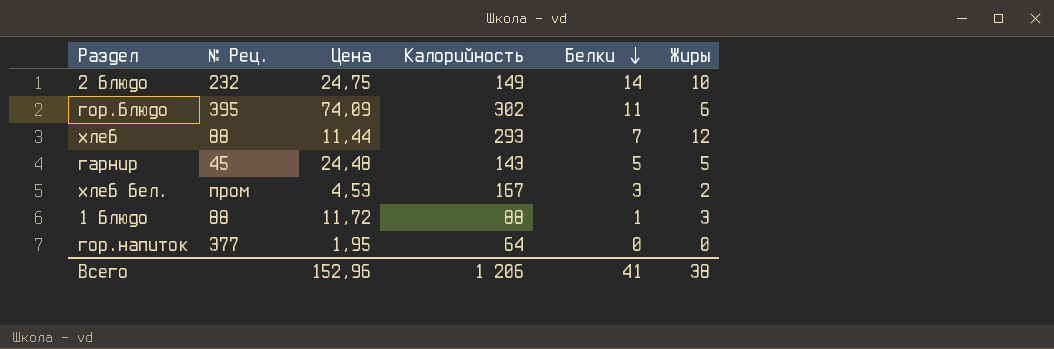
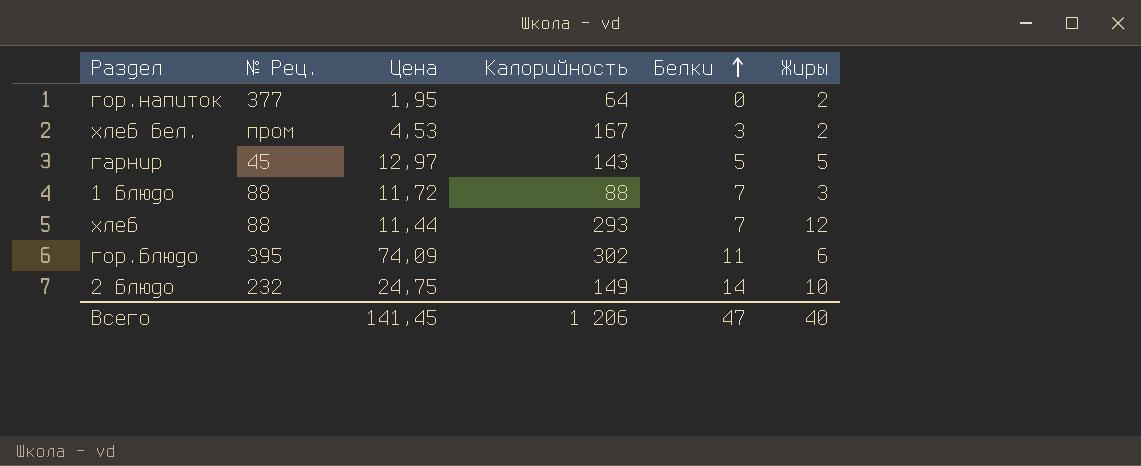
row order: Белки descending -> Белки ascending
гор.напиток | Жиры: 0 -> 2
гарнир | Цена: 24,48 -> 12,97
1 блюдо | Белки: 1 -> 7
Всего | Цена: 152,96 -> 141,45
Всего | Белки: 41 -> 47
Всего | Жиры: 38 -> 40

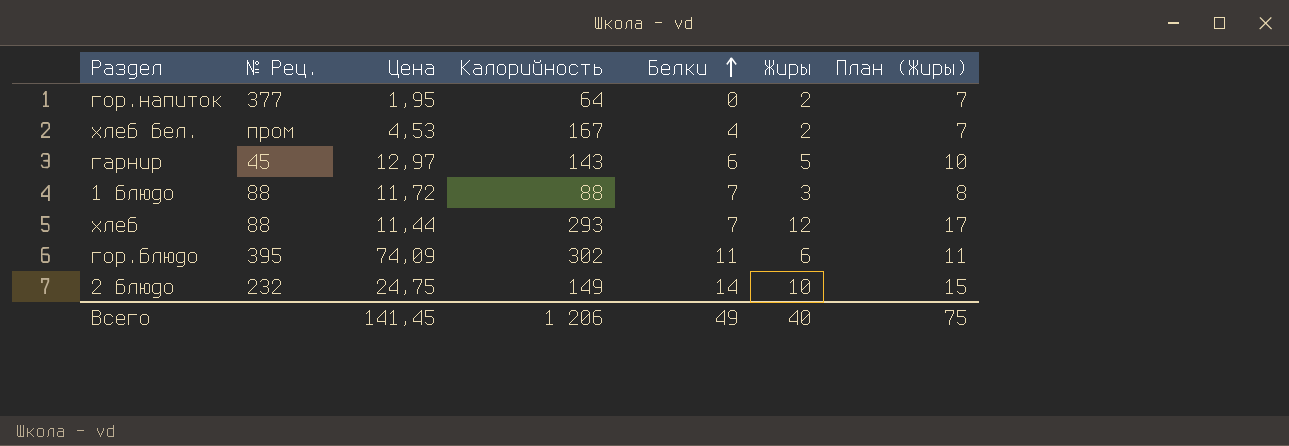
column План (Жиры) | formula: none -> [Жиры] + 5
хлеб бел. | Белки: 3 -> 4
гарнир | Белки: 5 -> 6
Всего | Белки: 47 -> 49

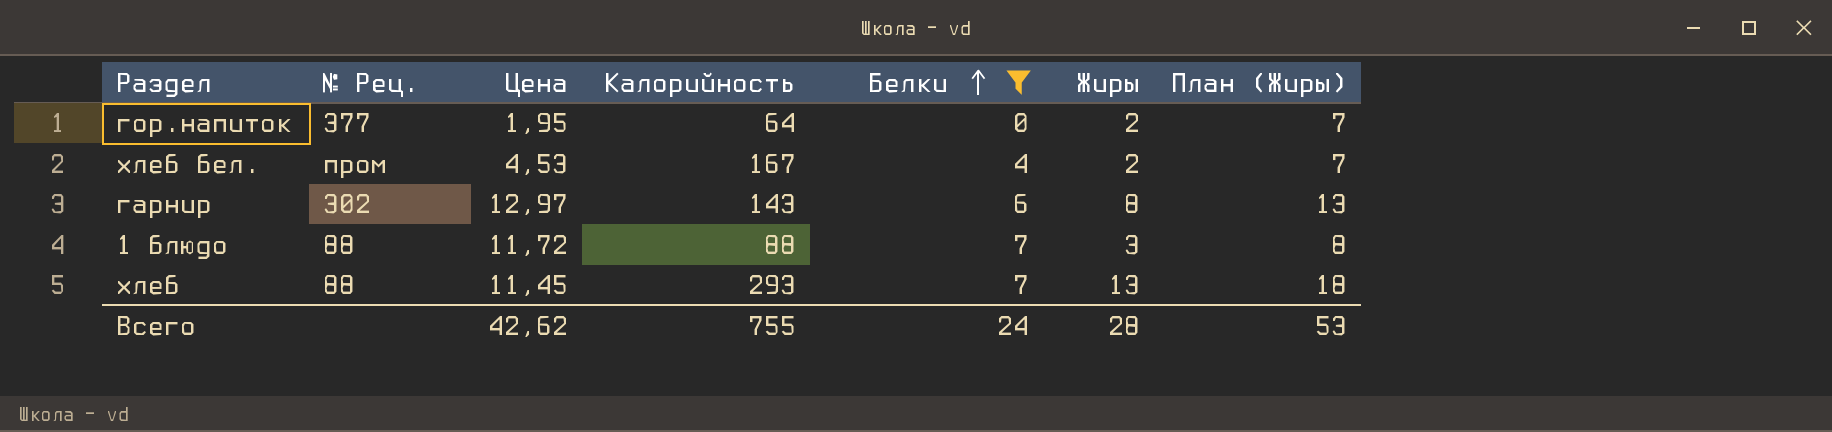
filter: none -> Белки <= 7
гарнир | № Рец.: 45 -> 302
гарнир | Жиры: 5 -> 8
гарнир | План (Жиры): 10 -> 13
хлеб | Цена: 11,44 -> 11,45
хлеб | Жиры: 12 -> 13
хлеб | План (Жиры): 17 -> 18
Всего | Цена: 141,45 -> 42,62
Всего | Калорийность: 1 206 -> 755
Всего | Белки: 49 -> 24
Всего | Жиры: 40 -> 28
Всего | План (Жиры): 75 -> 53

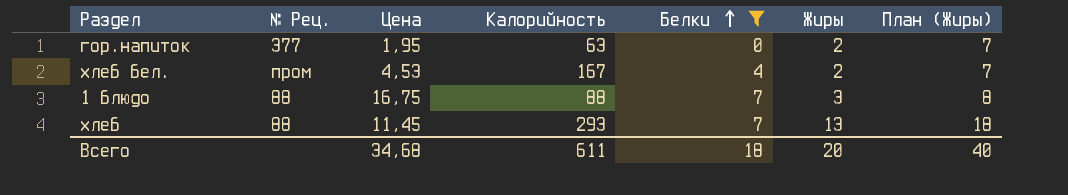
row гарнир: 302 | 12,97 | 143 | 6 | 8 | 13 -> none
гор.напиток | Калорийность: 64 -> 63
1 блюдо | Цена: 11,72 -> 16,75
Всего | Цена: 42,62 -> 34,68
Всего | Калорийность: 755 -> 611
Всего | Белки: 24 -> 18
Всего | Жиры: 28 -> 20
Всего | План (Жиры): 53 -> 40

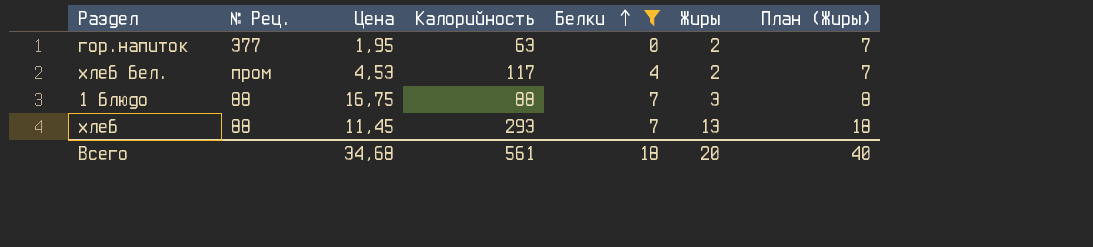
хлеб бел. | Калорийность: 167 -> 117
Всего | Калорийность: 611 -> 561

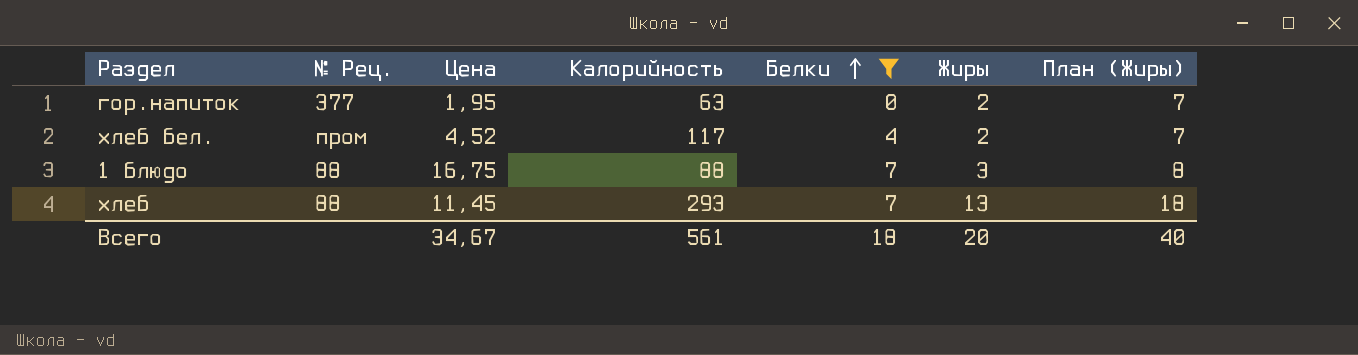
хлеб бел. | Цена: 4,53 -> 4,52
Всего | Цена: 34,68 -> 34,67

